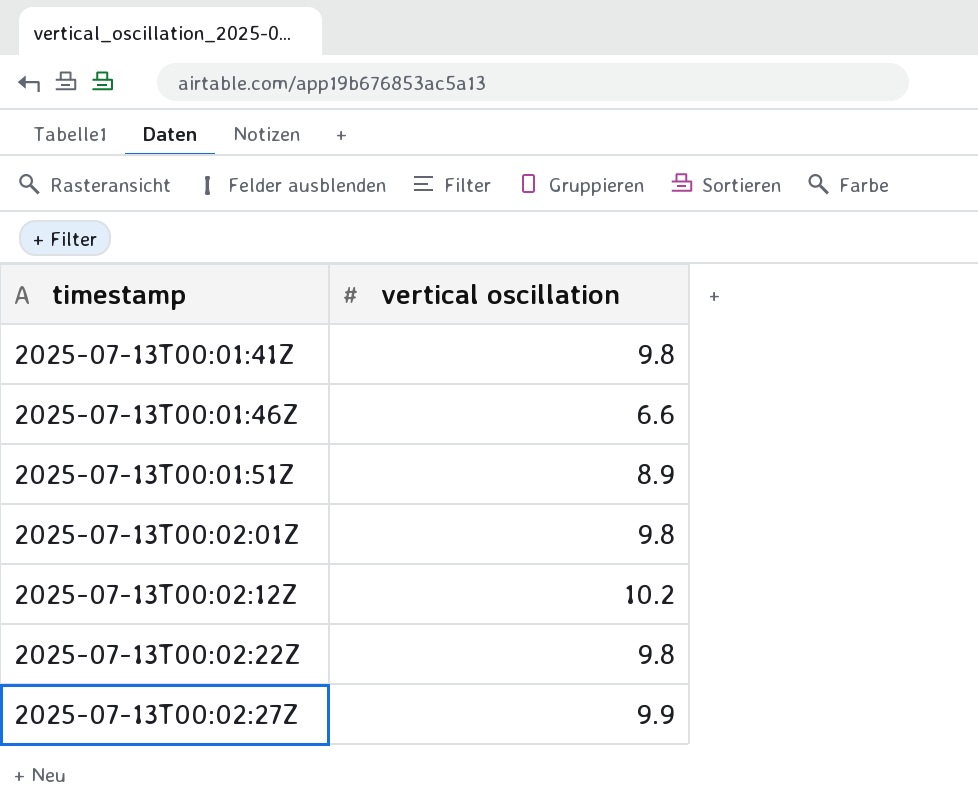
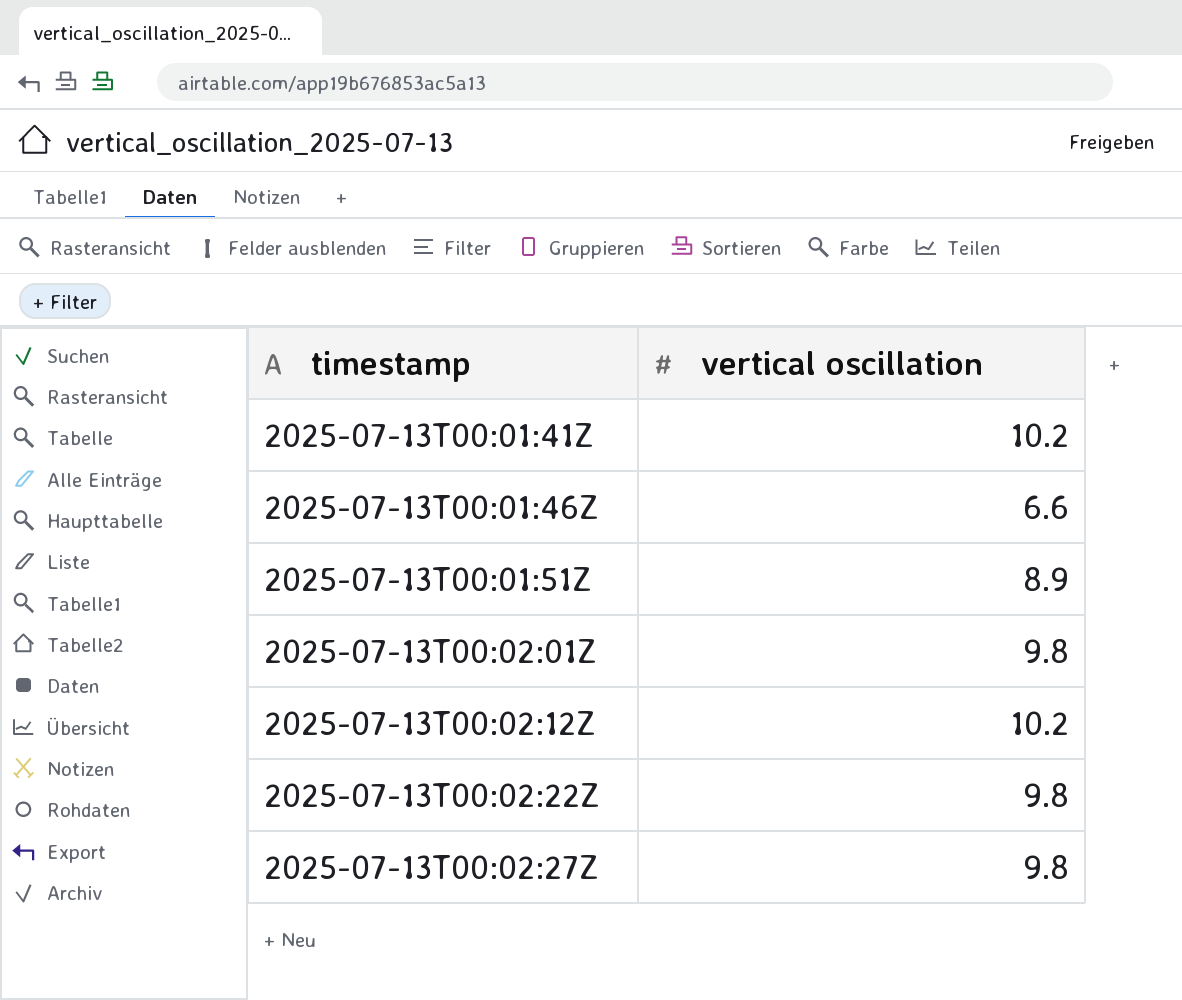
2025-07-13T00:01:41Z | vertical oscillation: 9.8 -> 10.2
2025-07-13T00:02:27Z | vertical oscillation: 9.9 -> 9.8

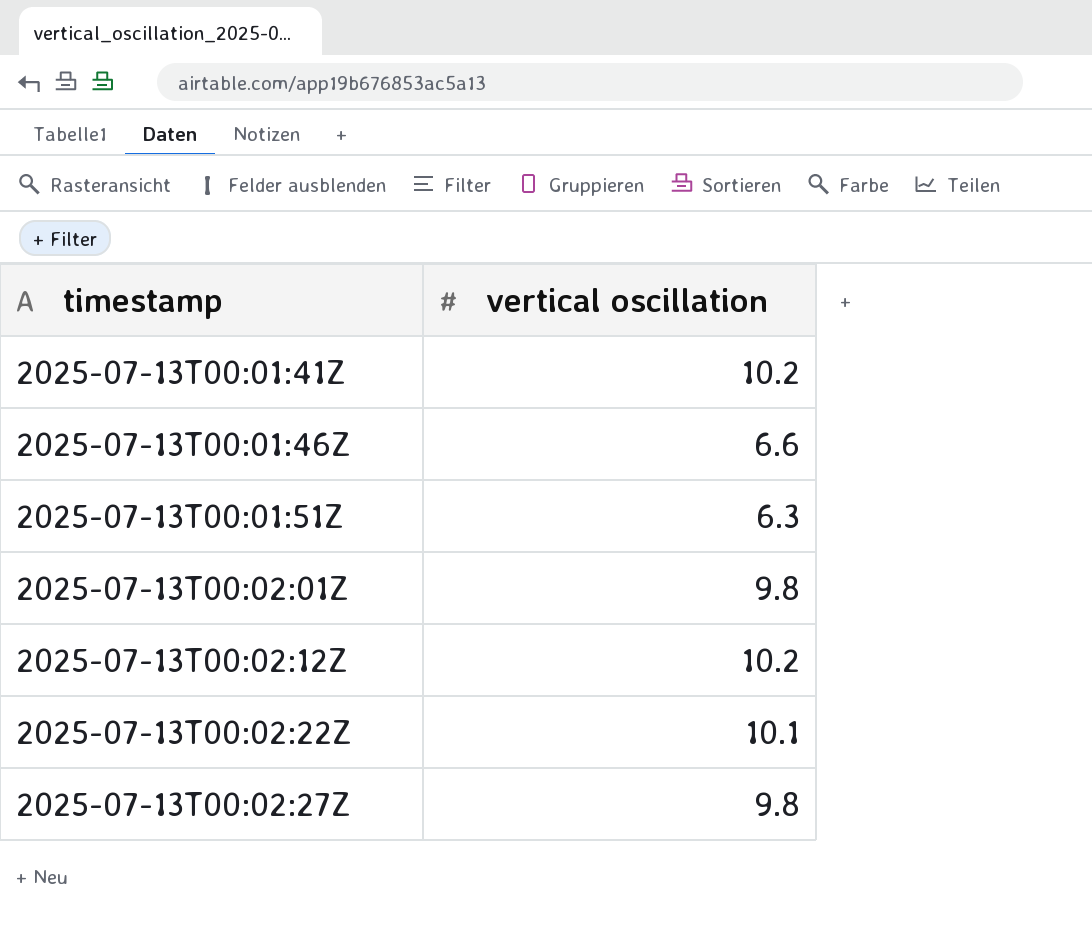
2025-07-13T00:01:51Z | vertical oscillation: 8.9 -> 6.3
2025-07-13T00:02:22Z | vertical oscillation: 9.8 -> 10.1

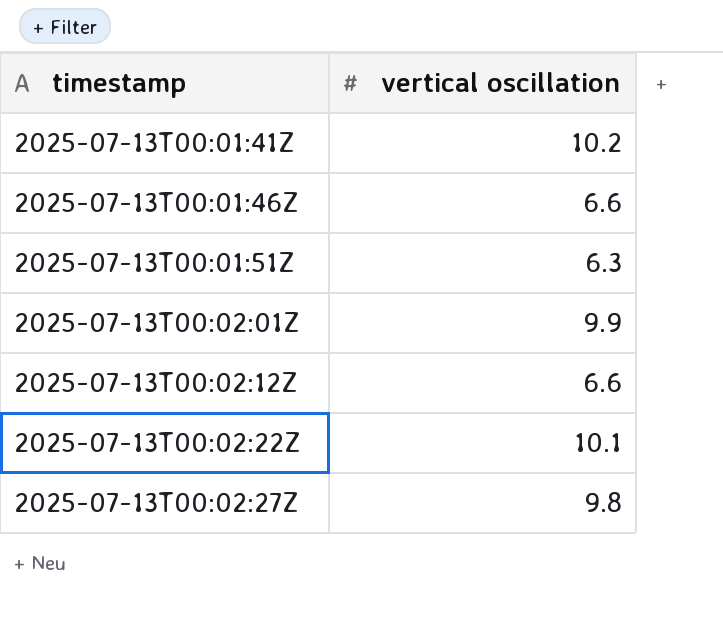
2025-07-13T00:02:01Z | vertical oscillation: 9.8 -> 9.9
2025-07-13T00:02:12Z | vertical oscillation: 10.2 -> 6.6

